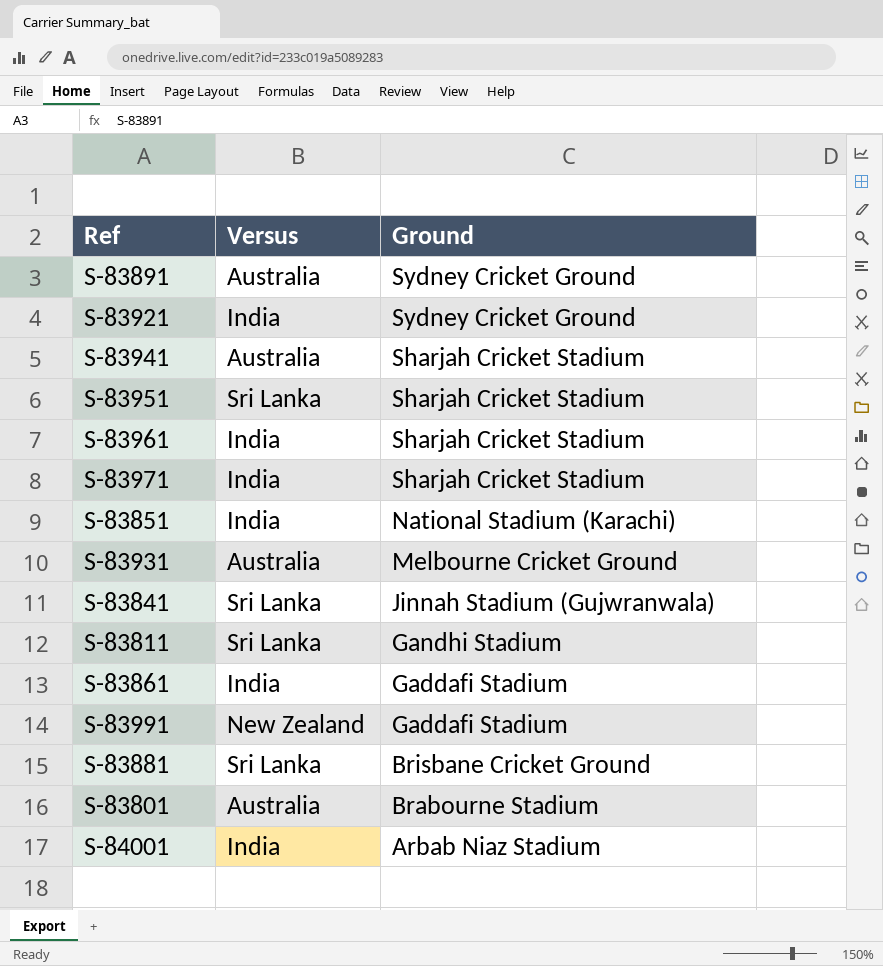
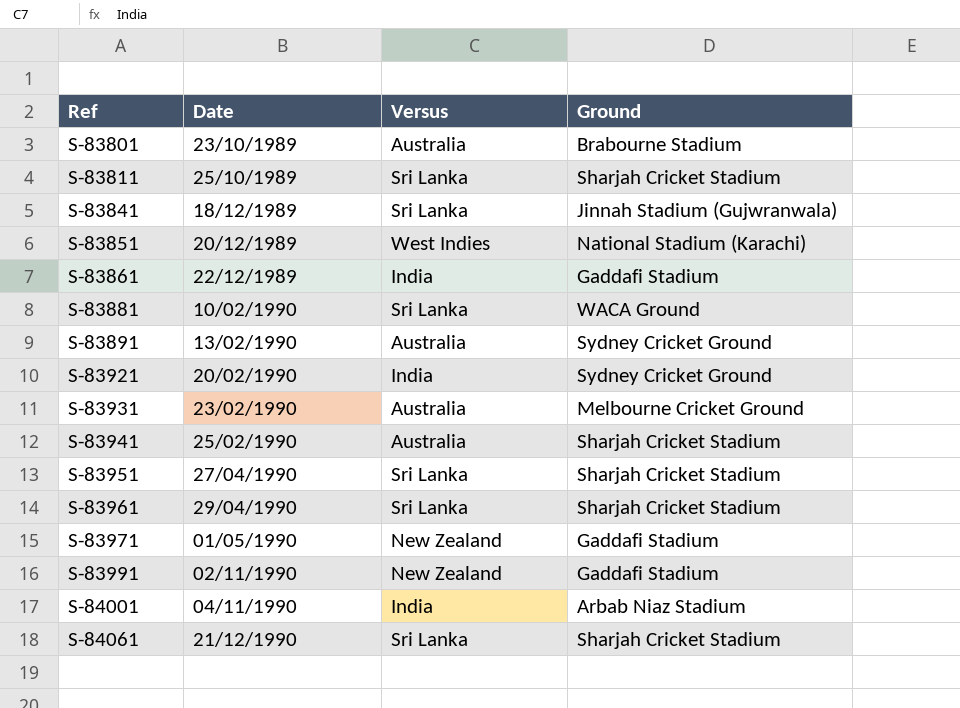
row order: Ground descending -> Ref ascending
column Date | position: none -> 2
S-83811 | Ground: Gandhi Stadium -> Sharjah Cricket Stadium
S-83851 | Versus: India -> West Indies
S-83881 | Ground: Brisbane Cricket Ground -> WACA Ground
S-83961 | Versus: India -> Sri Lanka
S-83971 | Versus: India -> New Zealand
S-83971 | Ground: Sharjah Cricket Stadium -> Gaddafi Stadium
row S-84061: none -> 21/12/1990 | Sri Lanka | Sharjah Cricket Stadium

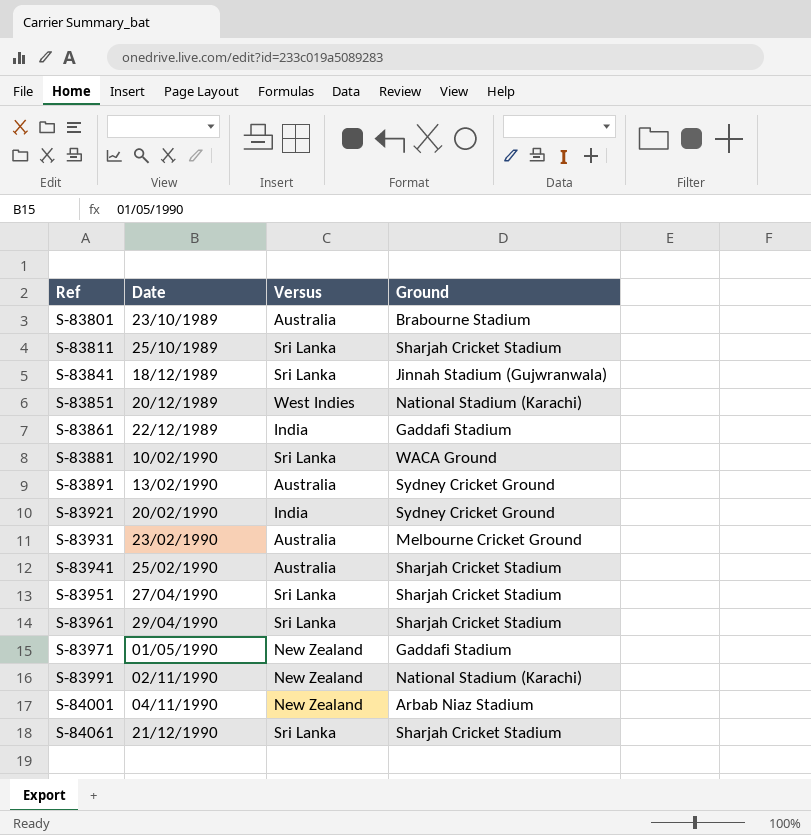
S-83991 | Ground: Gaddafi Stadium -> National Stadium (Karachi)
S-84001 | Versus: India -> New Zealand

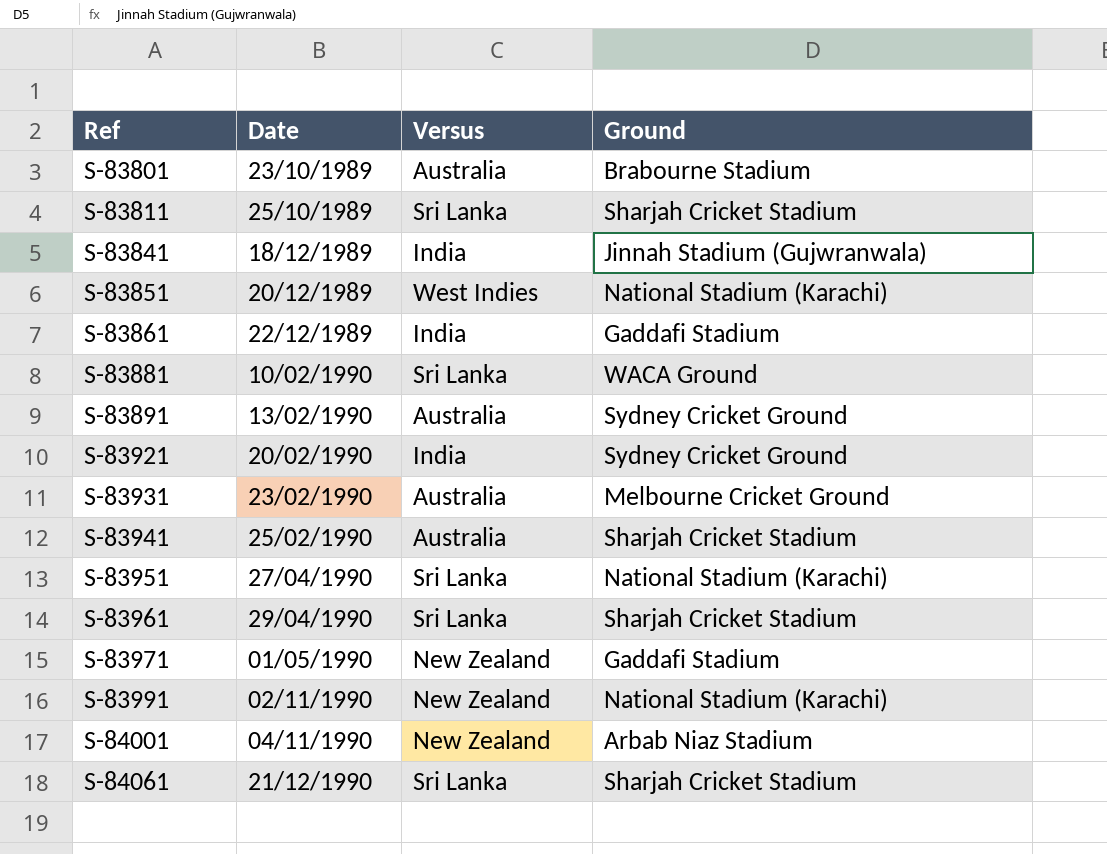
S-83841 | Versus: Sri Lanka -> India
S-83951 | Ground: Sharjah Cricket Stadium -> National Stadium (Karachi)

